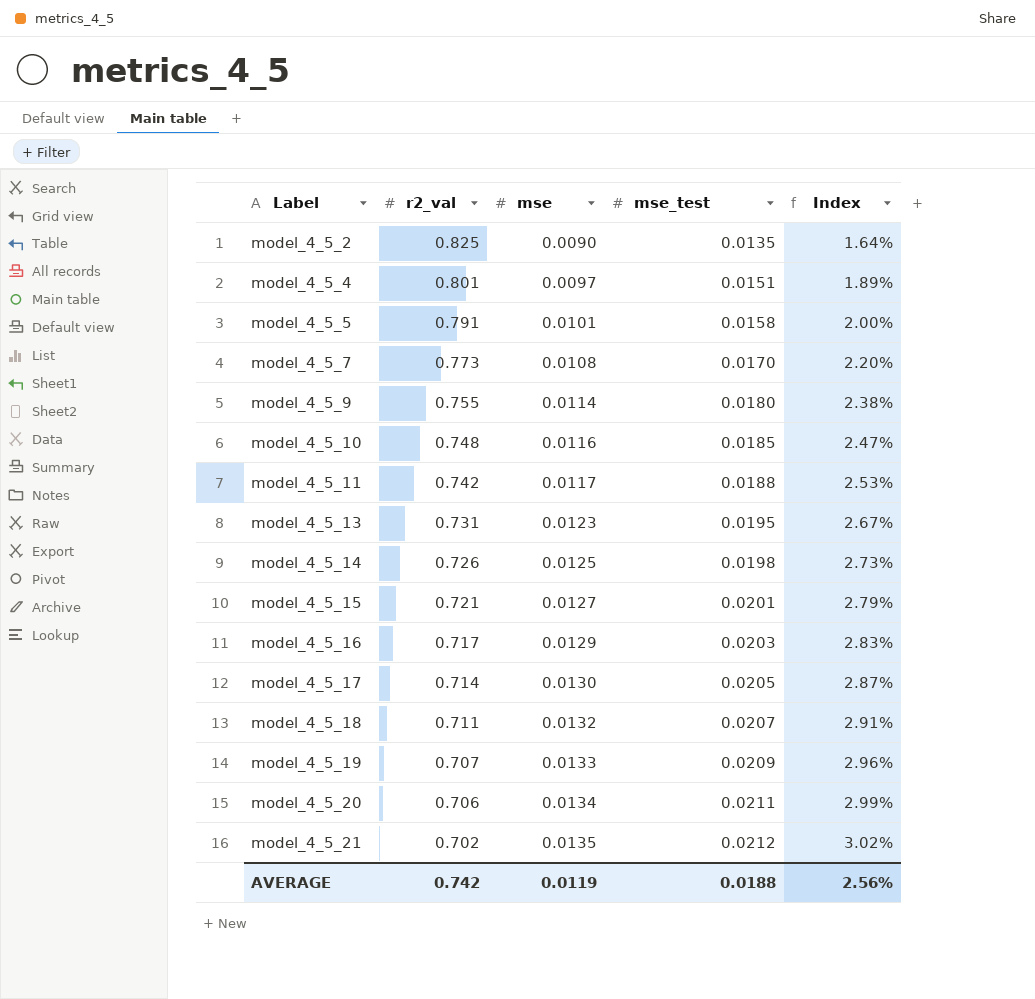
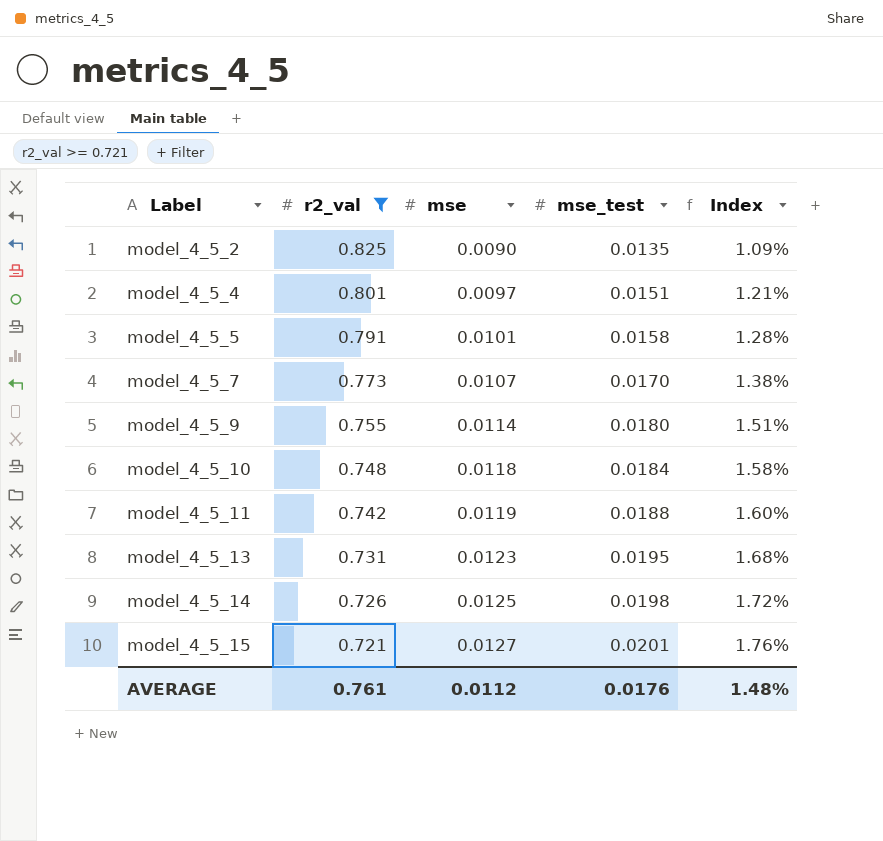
filter: none -> r2_val >= 0.721
column Index | formula: [mse_test] / [r2_val] -> [mse] / [r2_val]
model_4_5_7 | mse: 0.0108 -> 0.0107
model_4_5_10 | mse: 0.0116 -> 0.0118
model_4_5_10 | mse_test: 0.0185 -> 0.0184
model_4_5_11 | mse: 0.0117 -> 0.0119
AVERAGE | r2_val: 0.742 -> 0.761
AVERAGE | mse: 0.0119 -> 0.0112
AVERAGE | mse_test: 0.0188 -> 0.0176
AVERAGE | Index: 2.56% -> 1.48%

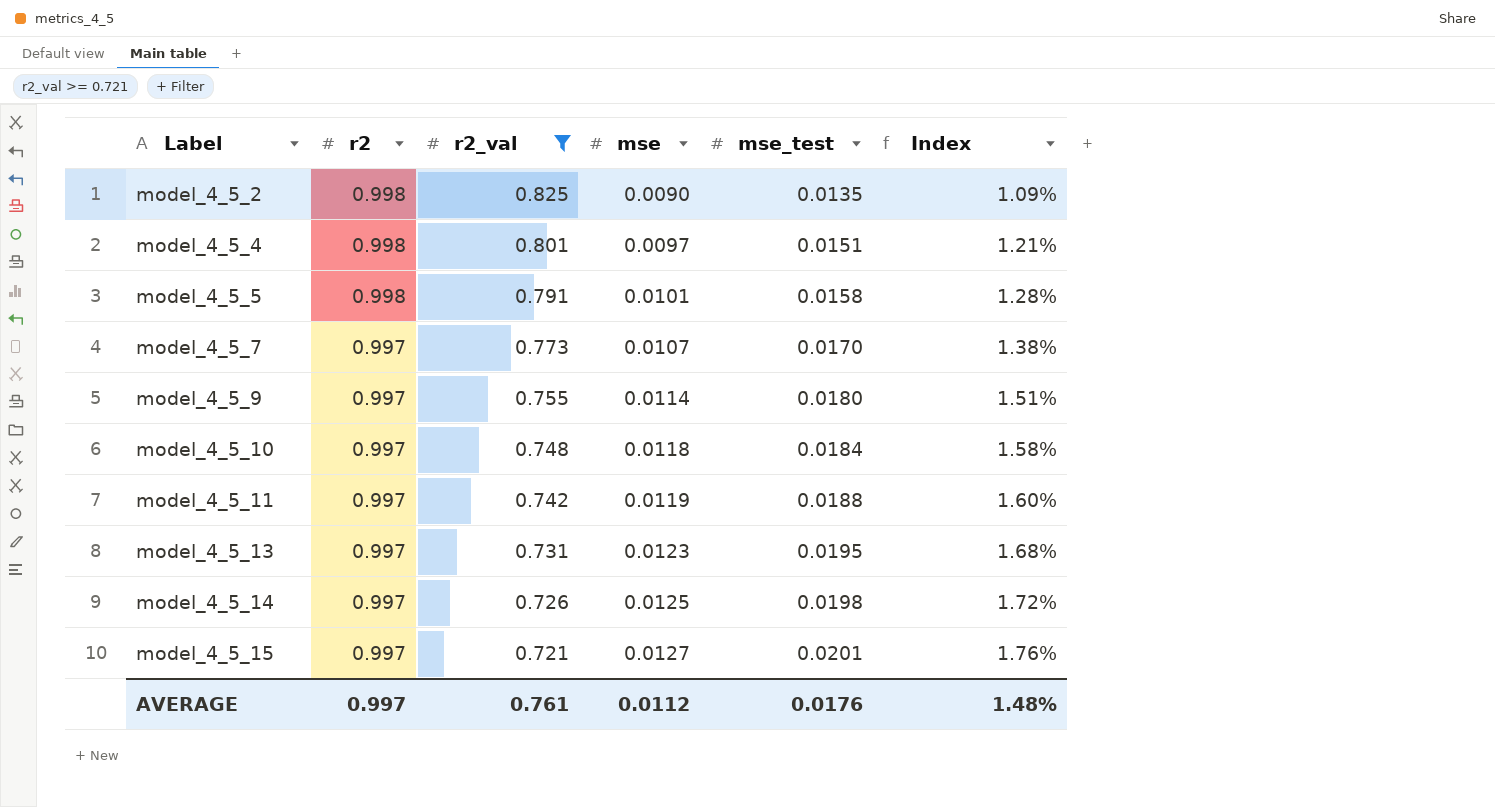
column r2 | position: none -> 2

